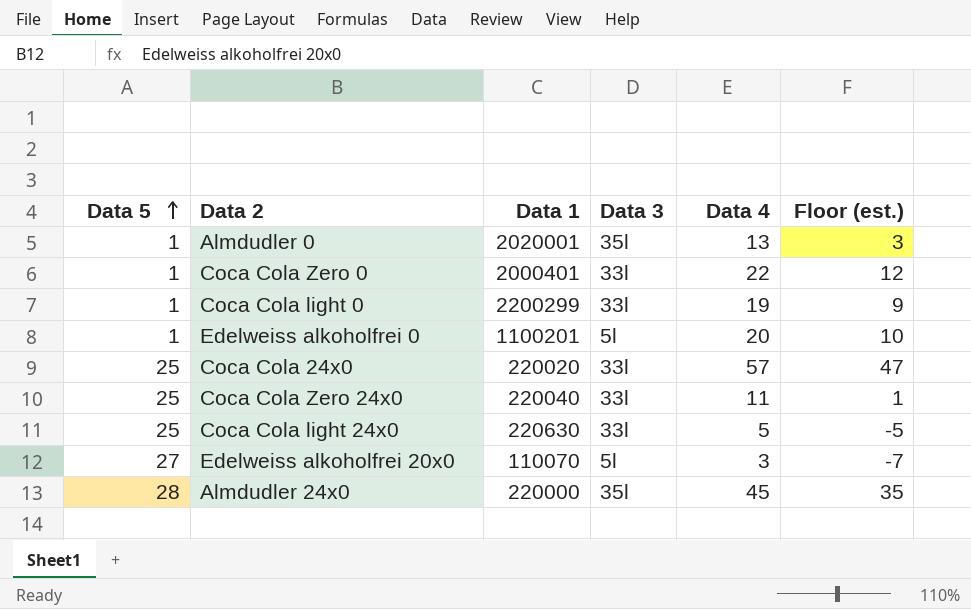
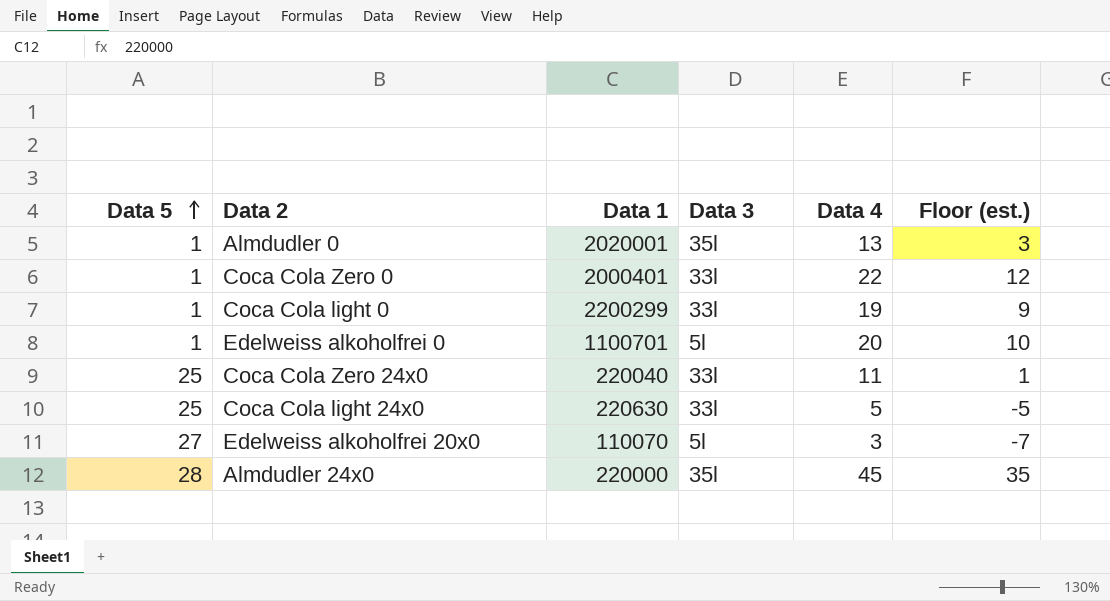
row Coca Cola 24x0: 25 | 220020 | 33l | 57 | 47 -> none
Edelweiss alkoholfrei 0 | Data 1: 1100201 -> 1100701

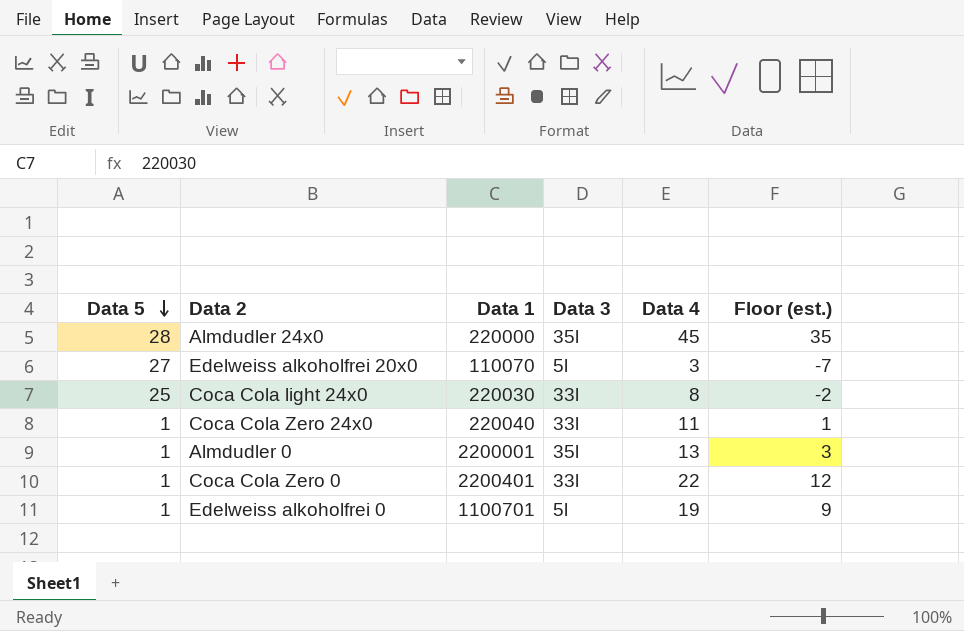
row order: Data 5 ascending -> Data 5 descending
row Coca Cola light 0: 1 | 2200299 | 33l | 19 | 9 -> none
Coca Cola light 24x0 | Data 1: 220630 -> 220030
Coca Cola light 24x0 | Data 4: 5 -> 8
Coca Cola light 24x0 | Floor (est.): -5 -> -2
Coca Cola Zero 24x0 | Data 5: 25 -> 1
Almdudler 0 | Data 1: 2020001 -> 2200001
Coca Cola Zero 0 | Data 1: 2000401 -> 2200401
Edelweiss alkoholfrei 0 | Data 4: 20 -> 19
Edelweiss alkoholfrei 0 | Floor (est.): 10 -> 9

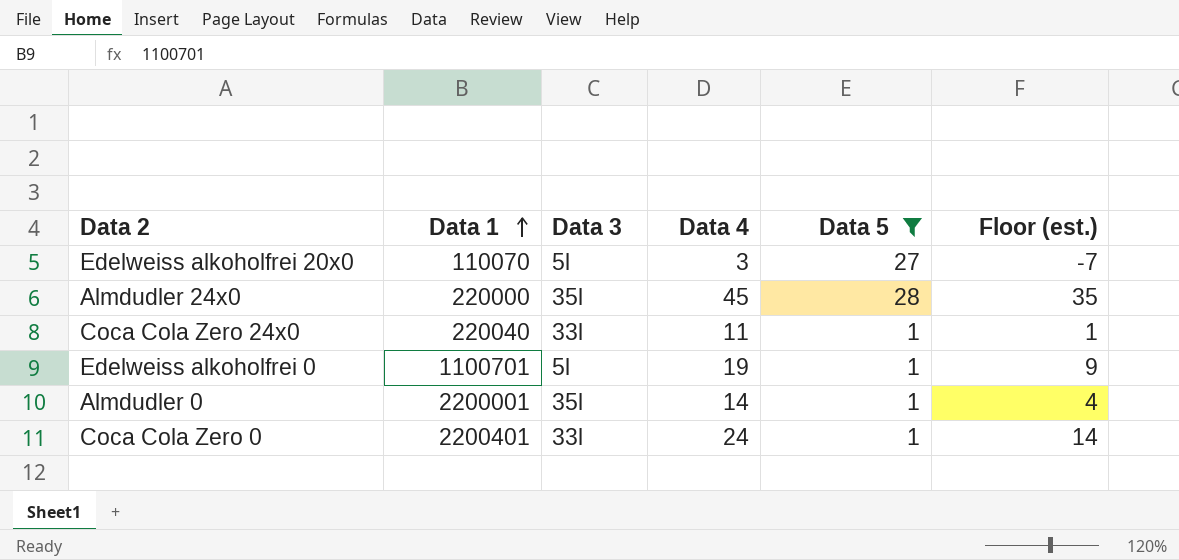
filter: none -> Data 5 != 25
row order: Data 5 descending -> Data 1 ascending
column Data 5 | position: 1 -> 5
Almdudler 0 | Data 4: 13 -> 14
Almdudler 0 | Floor (est.): 3 -> 4
Coca Cola Zero 0 | Data 4: 22 -> 24
Coca Cola Zero 0 | Floor (est.): 12 -> 14

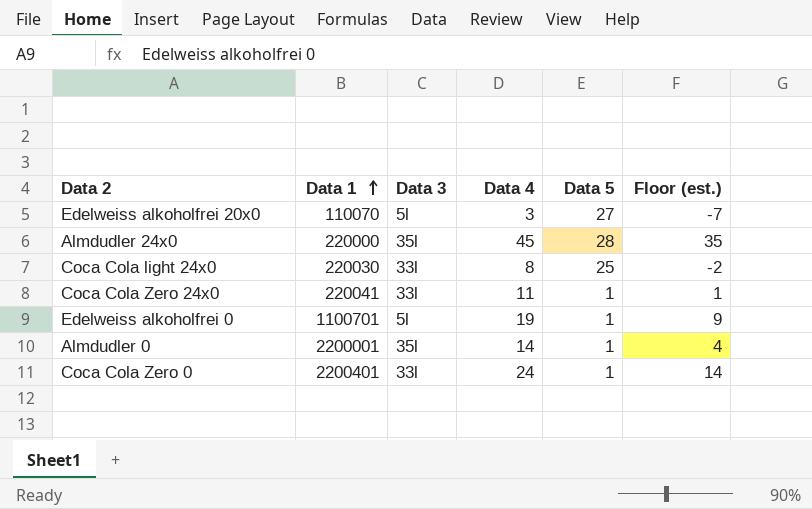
filter: Data 5 != 25 -> none
Coca Cola Zero 24x0 | Data 1: 220040 -> 220041

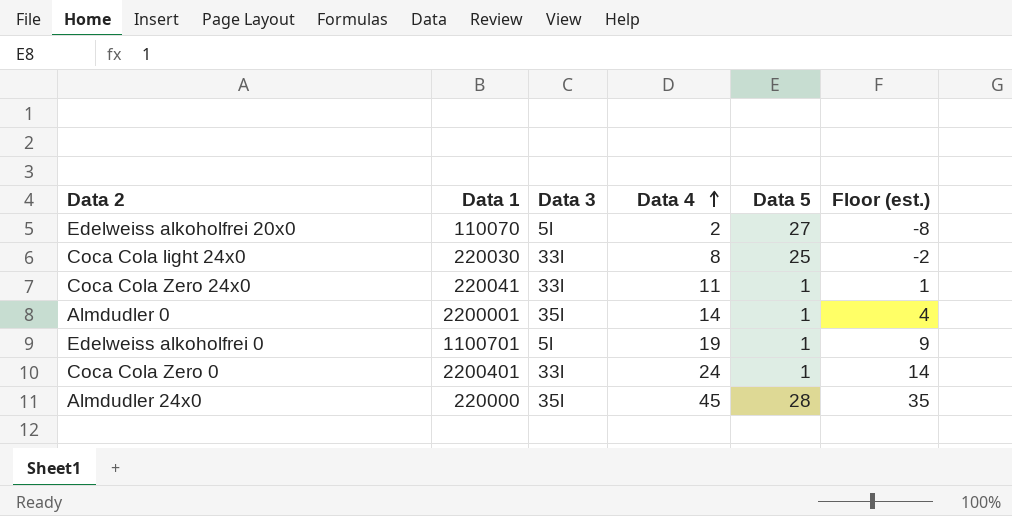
row order: Data 1 ascending -> Data 4 ascending
Edelweiss alkoholfrei 20x0 | Data 4: 3 -> 2
Edelweiss alkoholfrei 20x0 | Floor (est.): -7 -> -8

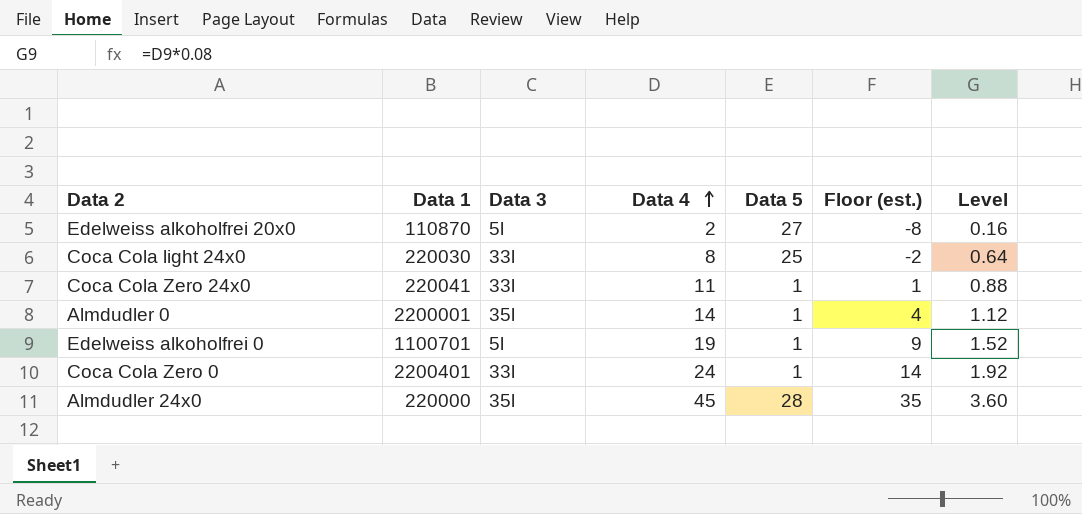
column Level | formula: none -> [Data 4] * 0.08
Edelweiss alkoholfrei 20x0 | Data 1: 110070 -> 110870

